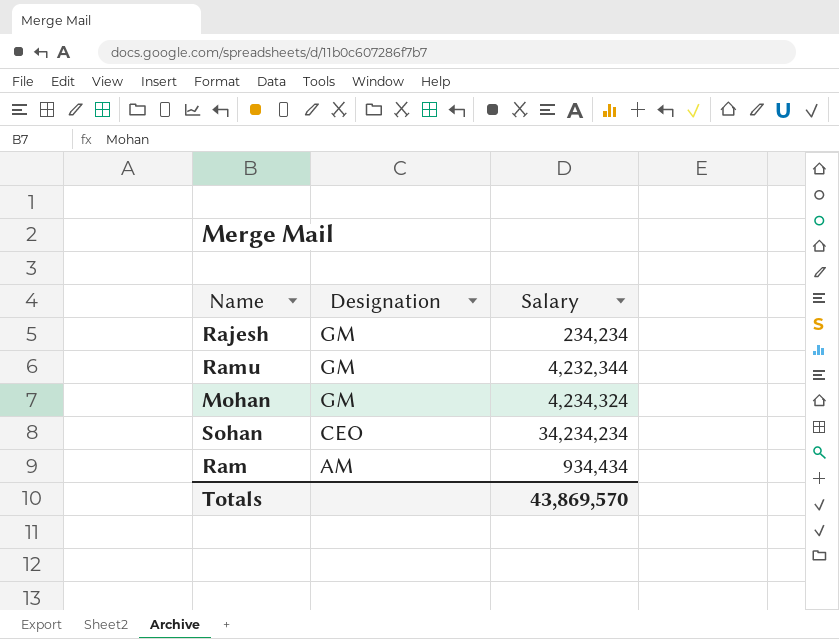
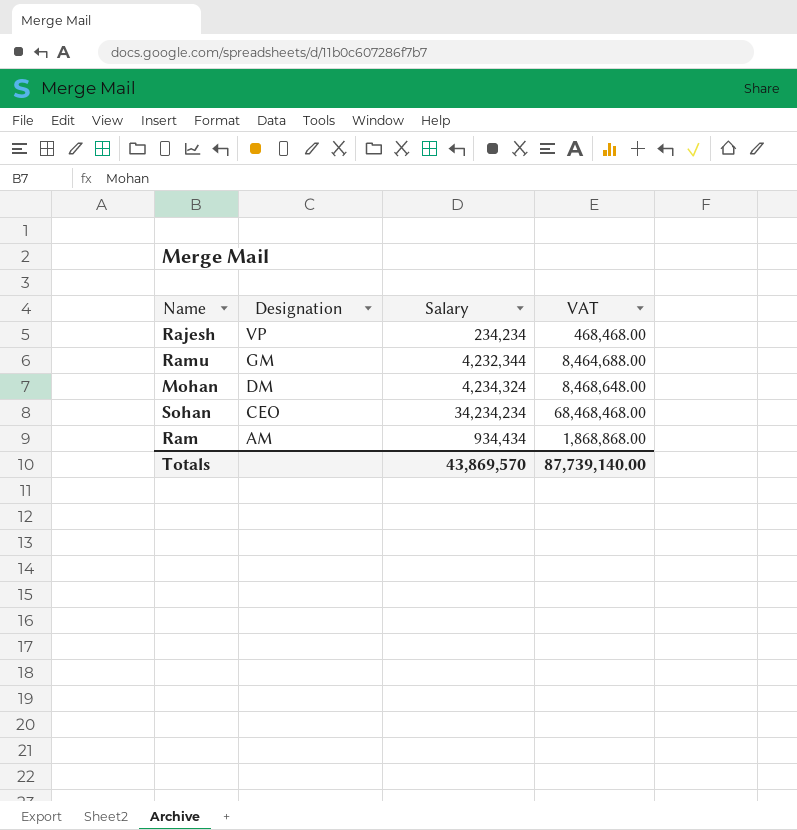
column VAT | formula: none -> [Salary] * 2
Rajesh | Designation: GM -> VP
Mohan | Designation: GM -> DM

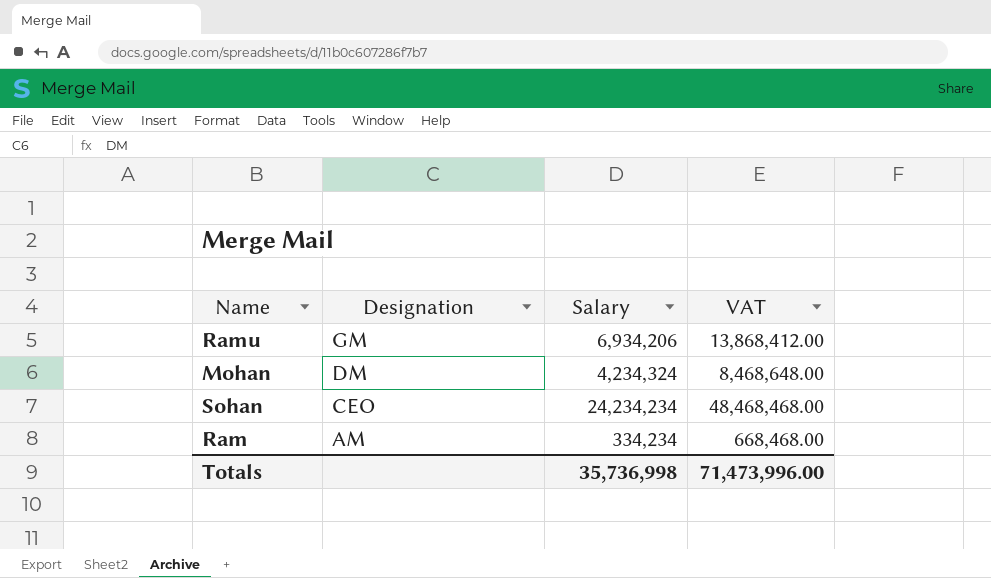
row Rajesh: VP | 234,234 | 468,468.00 -> none
Ramu | Salary: 4,232,344 -> 6,934,206
Ramu | VAT: 8,464,688.00 -> 13,868,412.00
Sohan | Salary: 34,234,234 -> 24,234,234
Sohan | VAT: 68,468,468.00 -> 48,468,468.00
Ram | Salary: 934,434 -> 334,234
Ram | VAT: 1,868,868.00 -> 668,468.00
Totals | Salary: 43,869,570 -> 35,736,998
Totals | VAT: 87,739,140.00 -> 71,473,996.00

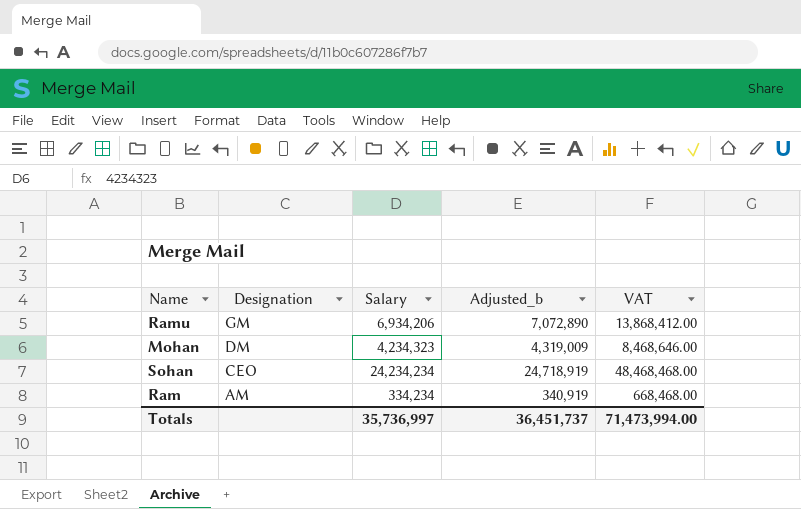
column Adjusted_b | formula: none -> [Salary] * 1.02
Mohan | Salary: 4,234,324 -> 4,234,323
Mohan | VAT: 8,468,648.00 -> 8,468,646.00
Totals | Salary: 35,736,998 -> 35,736,997
Totals | VAT: 71,473,996.00 -> 71,473,994.00

